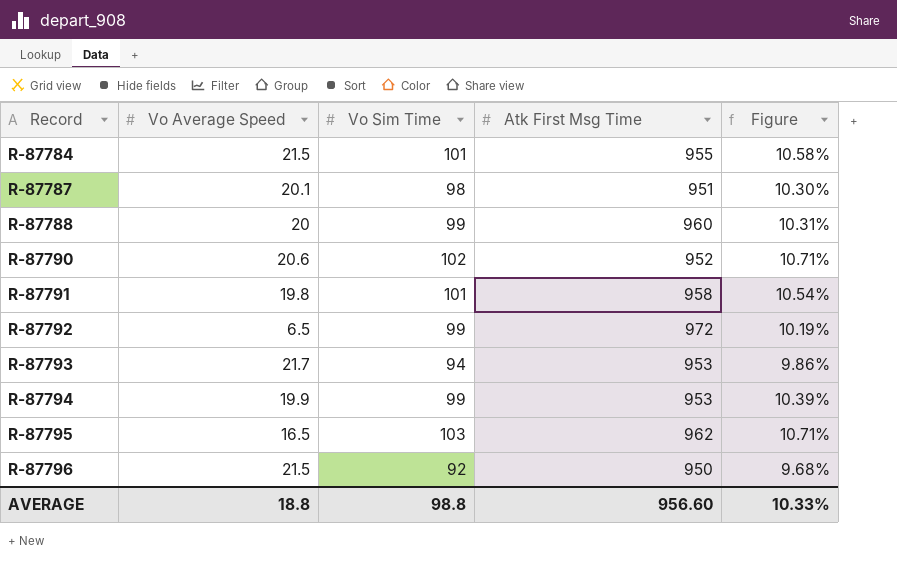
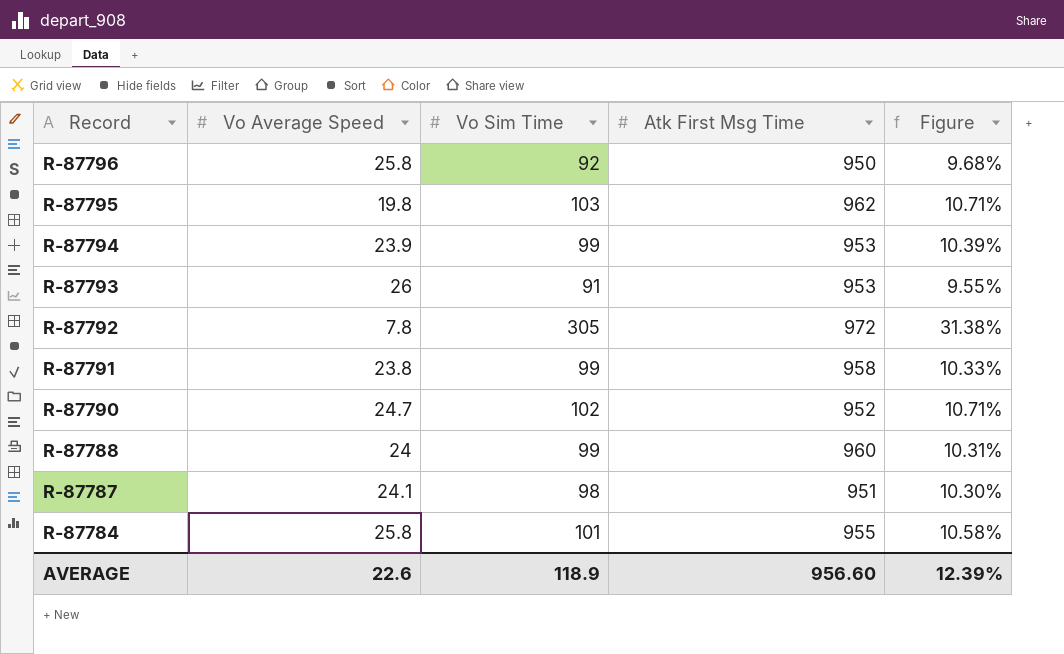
row order: Record ascending -> Record descending
R-87796 | Vo Average Speed: 21.5 -> 25.8
R-87795 | Vo Average Speed: 16.5 -> 19.8
R-87794 | Vo Average Speed: 19.9 -> 23.9
R-87793 | Vo Average Speed: 21.7 -> 26
R-87793 | Vo Sim Time: 94 -> 91
R-87793 | Figure: 9.86% -> 9.55%
R-87792 | Vo Average Speed: 6.5 -> 7.8
R-87792 | Vo Sim Time: 99 -> 305
R-87792 | Figure: 10.19% -> 31.38%
R-87791 | Vo Average Speed: 19.8 -> 23.8
R-87791 | Vo Sim Time: 101 -> 99
R-87791 | Figure: 10.54% -> 10.33%
R-87790 | Vo Average Speed: 20.6 -> 24.7
R-87788 | Vo Average Speed: 20 -> 24
R-87787 | Vo Average Speed: 20.1 -> 24.1
R-87784 | Vo Average Speed: 21.5 -> 25.8
AVERAGE | Vo Average Speed: 18.8 -> 22.6
AVERAGE | Vo Sim Time: 98.8 -> 118.9
AVERAGE | Figure: 10.33% -> 12.39%

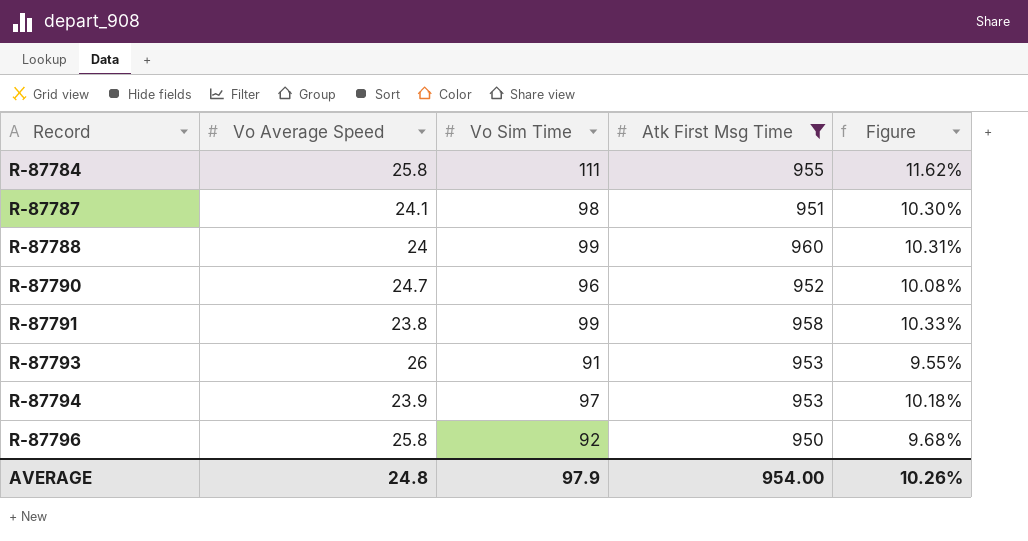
filter: none -> Atk First Msg Time <= 960
row order: Record descending -> Record ascending
R-87784 | Vo Sim Time: 101 -> 111
R-87784 | Figure: 10.58% -> 11.62%
R-87790 | Vo Sim Time: 102 -> 96
R-87790 | Figure: 10.71% -> 10.08%
R-87794 | Vo Sim Time: 99 -> 97
R-87794 | Figure: 10.39% -> 10.18%
AVERAGE | Vo Average Speed: 22.6 -> 24.8
AVERAGE | Vo Sim Time: 118.9 -> 97.9
AVERAGE | Atk First Msg Time: 956.60 -> 954.00
AVERAGE | Figure: 12.39% -> 10.26%

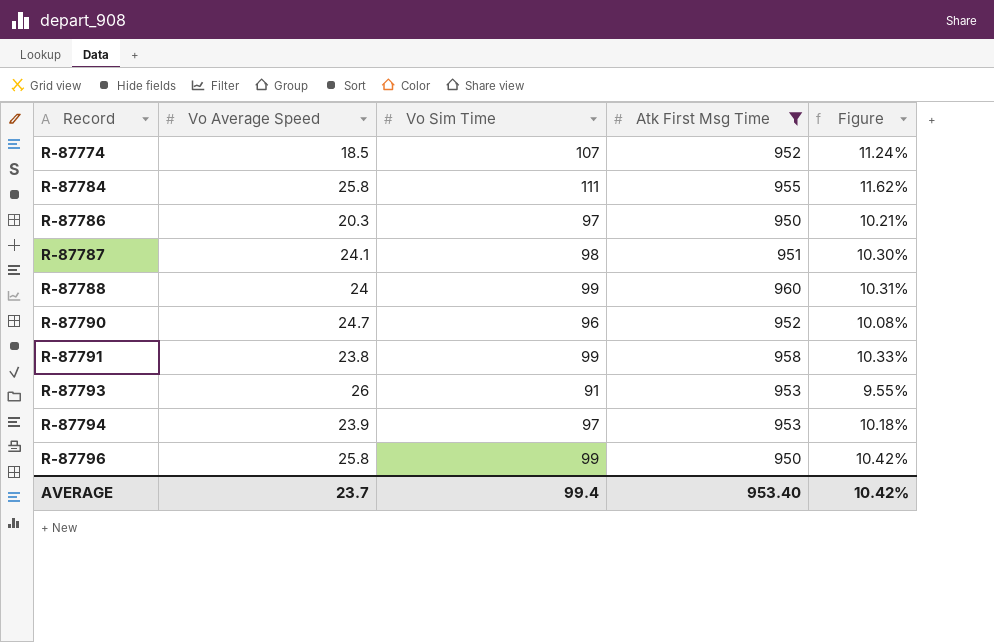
row R-87774: none -> 18.5 | 107 | 952 | 11.24%
row R-87786: none -> 20.3 | 97 | 950 | 10.21%
R-87796 | Vo Sim Time: 92 -> 99
R-87796 | Figure: 9.68% -> 10.42%
AVERAGE | Vo Average Speed: 24.8 -> 23.7
AVERAGE | Vo Sim Time: 97.9 -> 99.4
AVERAGE | Atk First Msg Time: 954.00 -> 953.40
AVERAGE | Figure: 10.26% -> 10.42%

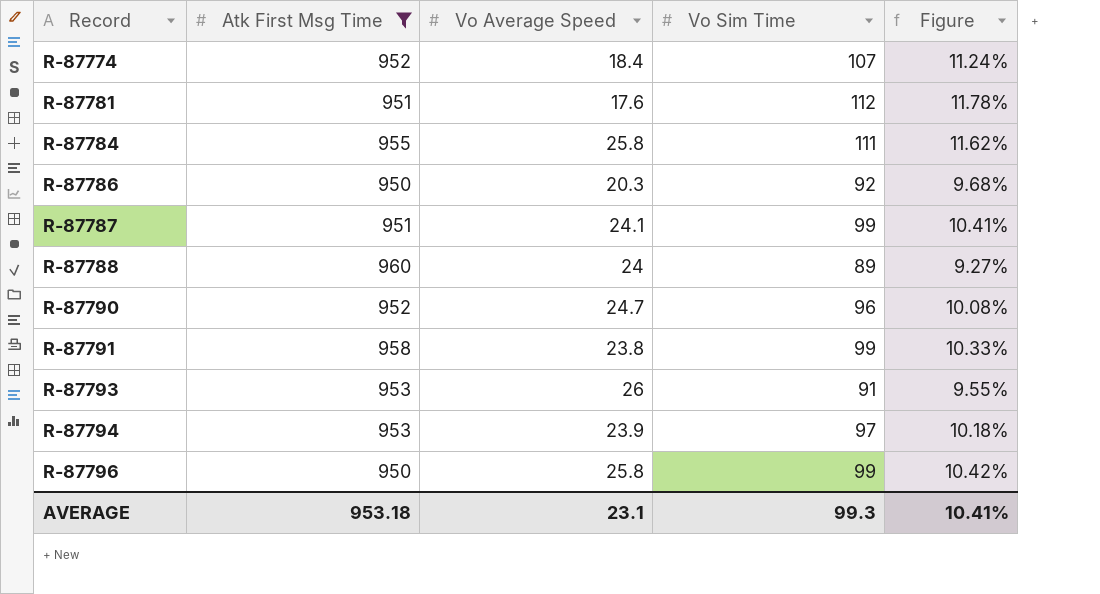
column Atk First Msg Time | position: 4 -> 2
R-87774 | Vo Average Speed: 18.5 -> 18.4
row R-87781: none -> 951 | 17.6 | 112 | 11.78%
R-87786 | Vo Sim Time: 97 -> 92
R-87786 | Figure: 10.21% -> 9.68%
R-87787 | Vo Sim Time: 98 -> 99
R-87787 | Figure: 10.30% -> 10.41%
R-87788 | Vo Sim Time: 99 -> 89
R-87788 | Figure: 10.31% -> 9.27%
AVERAGE | Atk First Msg Time: 953.40 -> 953.18
AVERAGE | Vo Average Speed: 23.7 -> 23.1
AVERAGE | Vo Sim Time: 99.4 -> 99.3
AVERAGE | Figure: 10.42% -> 10.41%

